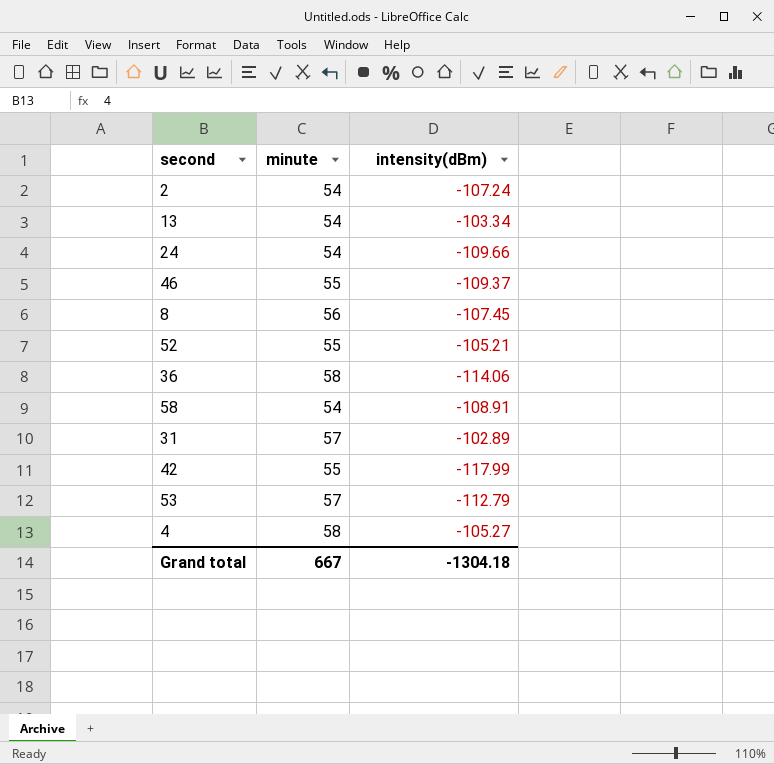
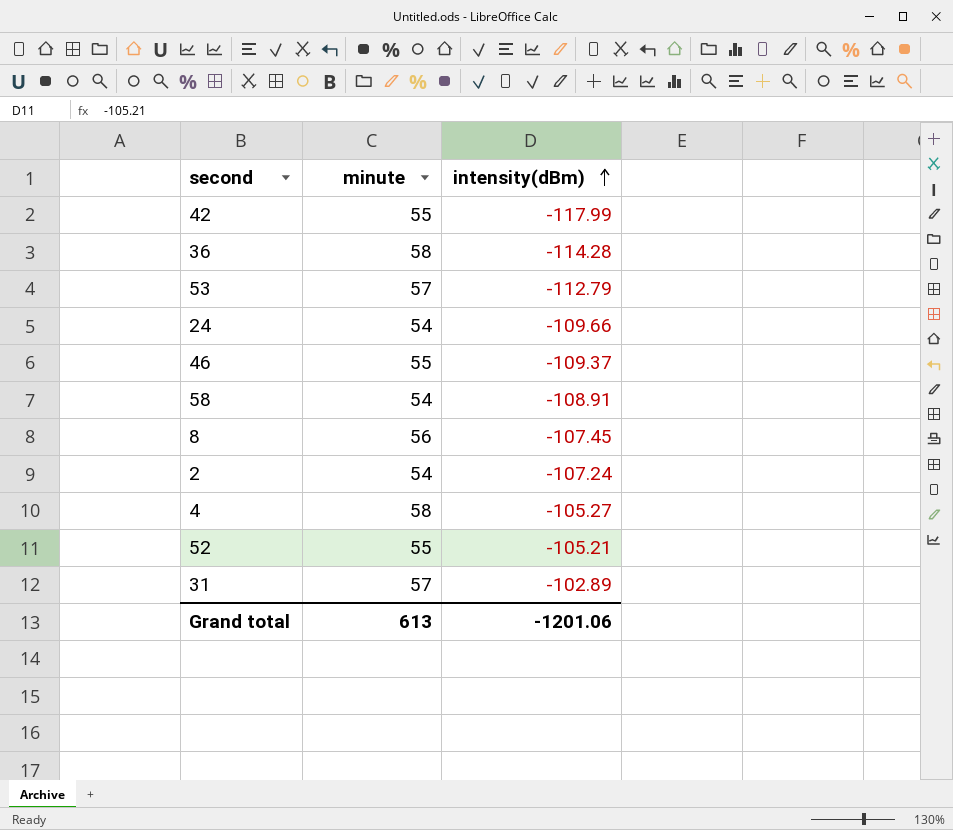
row order: none -> intensity(dBm) ascending
row 13: 54 | -103.34 -> none
36 | intensity(dBm): -114.06 -> -114.28
Grand total | minute: 667 -> 613
Grand total | intensity(dBm): -1304.18 -> -1201.06

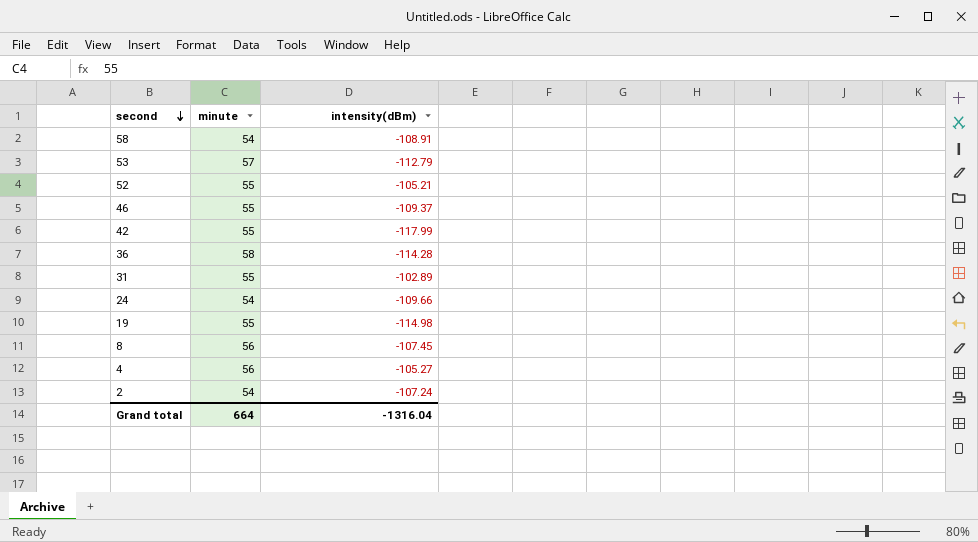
row order: intensity(dBm) ascending -> second descending
31 | minute: 57 -> 55
row 19: none -> 55 | -114.98
4 | minute: 58 -> 56
Grand total | minute: 613 -> 664
Grand total | intensity(dBm): -1201.06 -> -1316.04

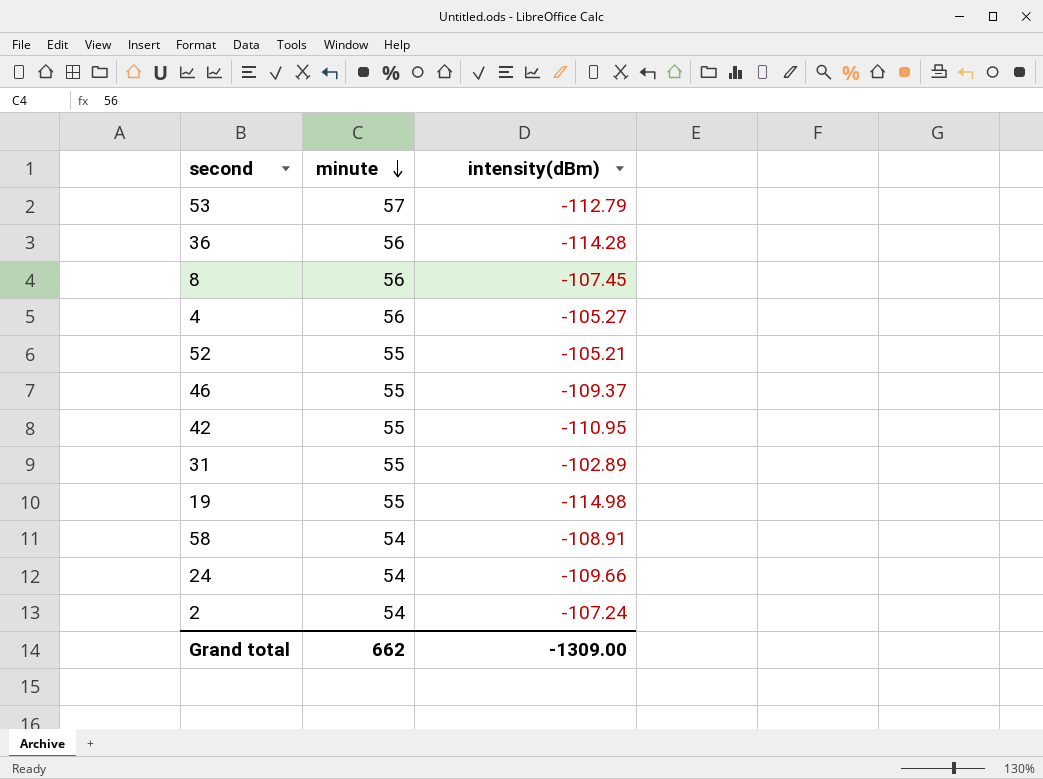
row order: second descending -> minute descending
36 | minute: 58 -> 56
42 | intensity(dBm): -117.99 -> -110.95
Grand total | minute: 664 -> 662
Grand total | intensity(dBm): -1316.04 -> -1309.00

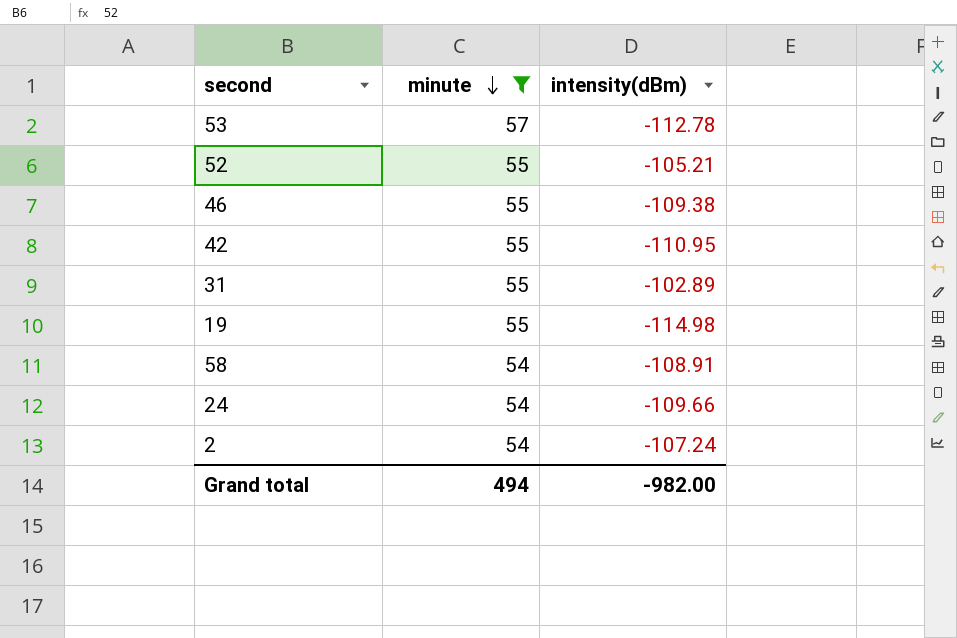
filter: none -> minute != 56
53 | intensity(dBm): -112.79 -> -112.78
46 | intensity(dBm): -109.37 -> -109.38
Grand total | minute: 662 -> 494
Grand total | intensity(dBm): -1309.00 -> -982.00

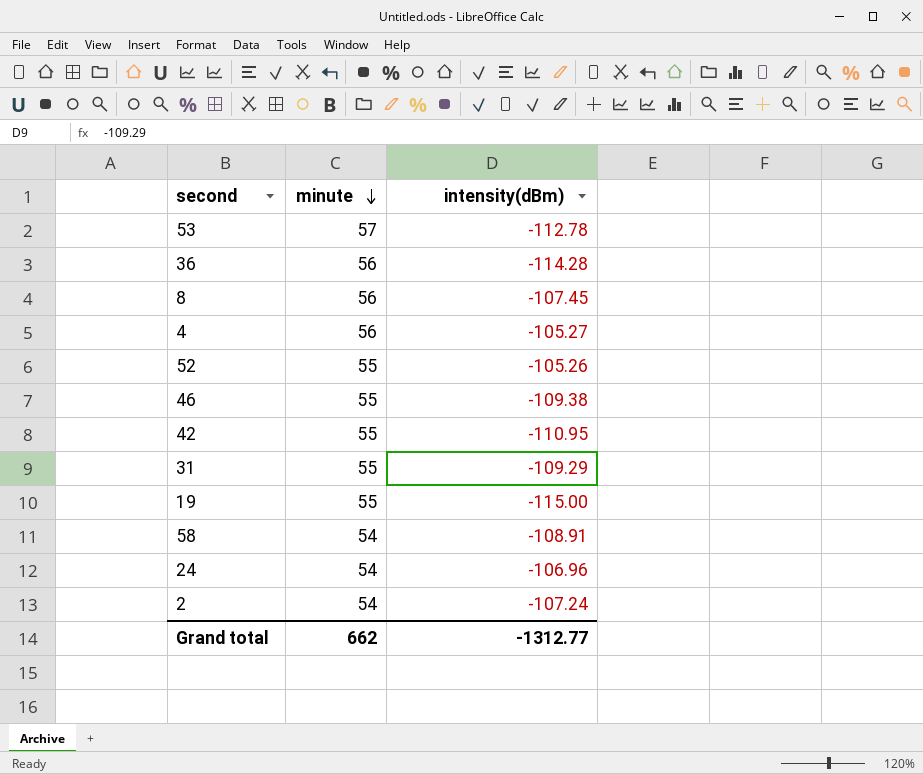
filter: minute != 56 -> none
52 | intensity(dBm): -105.21 -> -105.26
31 | intensity(dBm): -102.89 -> -109.29
19 | intensity(dBm): -114.98 -> -115.00
24 | intensity(dBm): -109.66 -> -106.96
Grand total | minute: 494 -> 662
Grand total | intensity(dBm): -982.00 -> -1312.77

